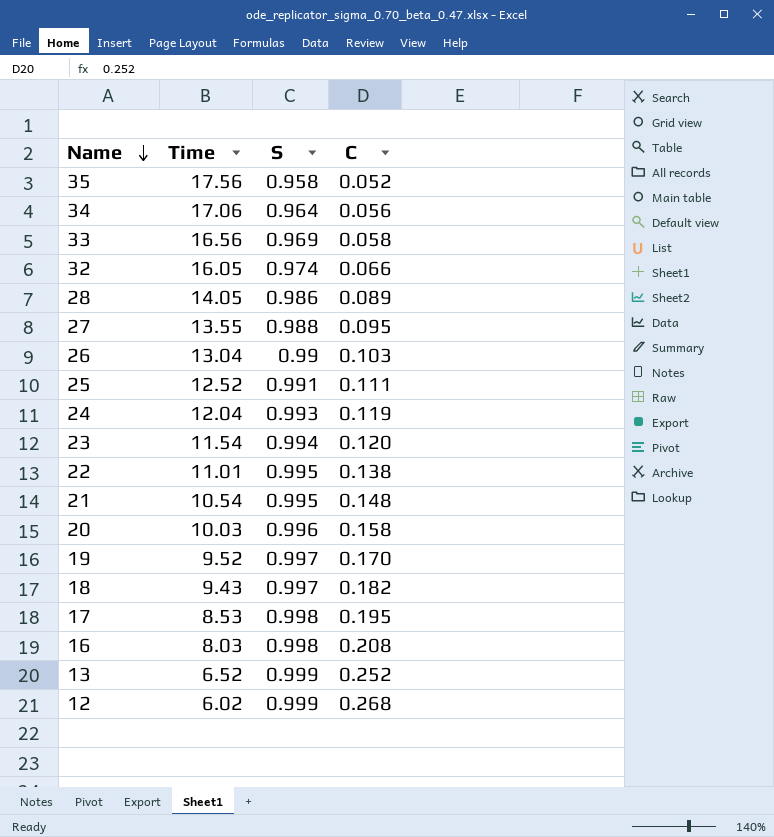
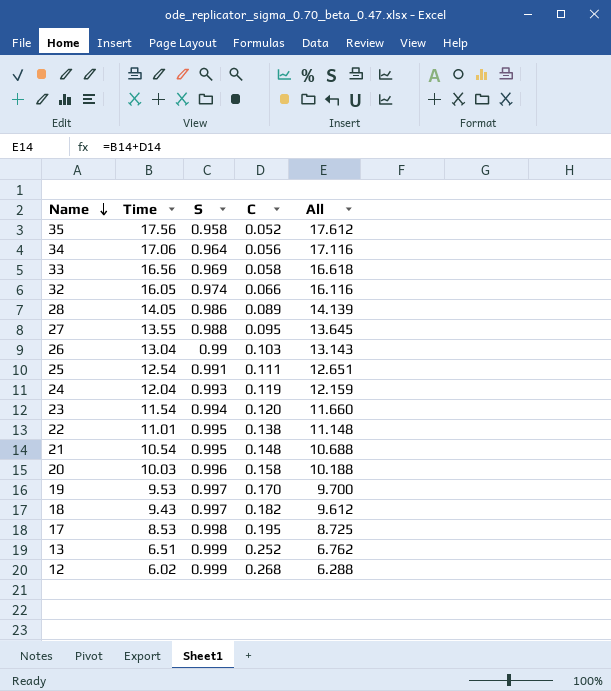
column All | formula: none -> [Time] + [C]
row 16: 8.03 | 0.998 | 0.208 -> none
25 | Time: 12.52 -> 12.54
19 | Time: 9.52 -> 9.53
13 | Time: 6.52 -> 6.51

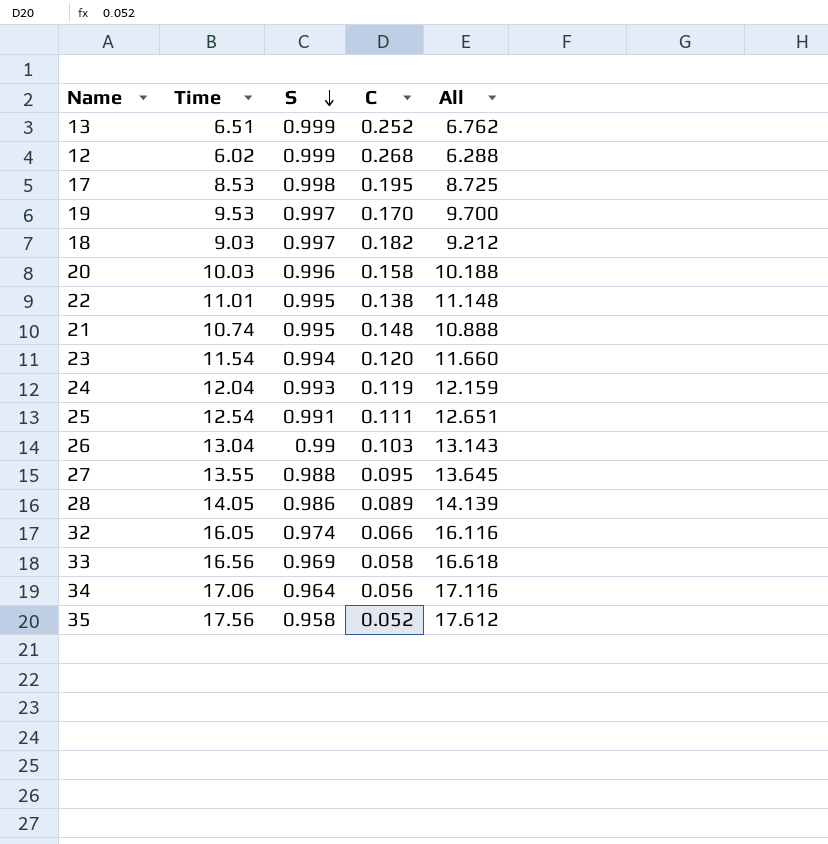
row order: Name descending -> S descending
18 | Time: 9.43 -> 9.03
18 | All: 9.612 -> 9.212
21 | Time: 10.54 -> 10.74
21 | All: 10.688 -> 10.888

